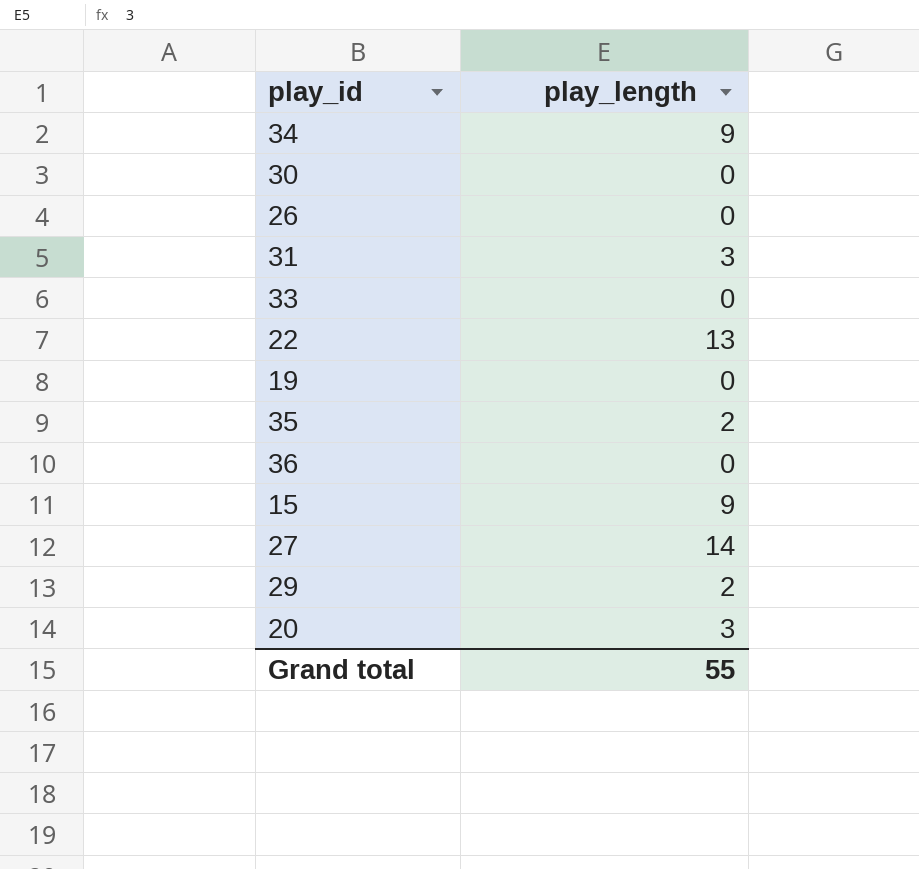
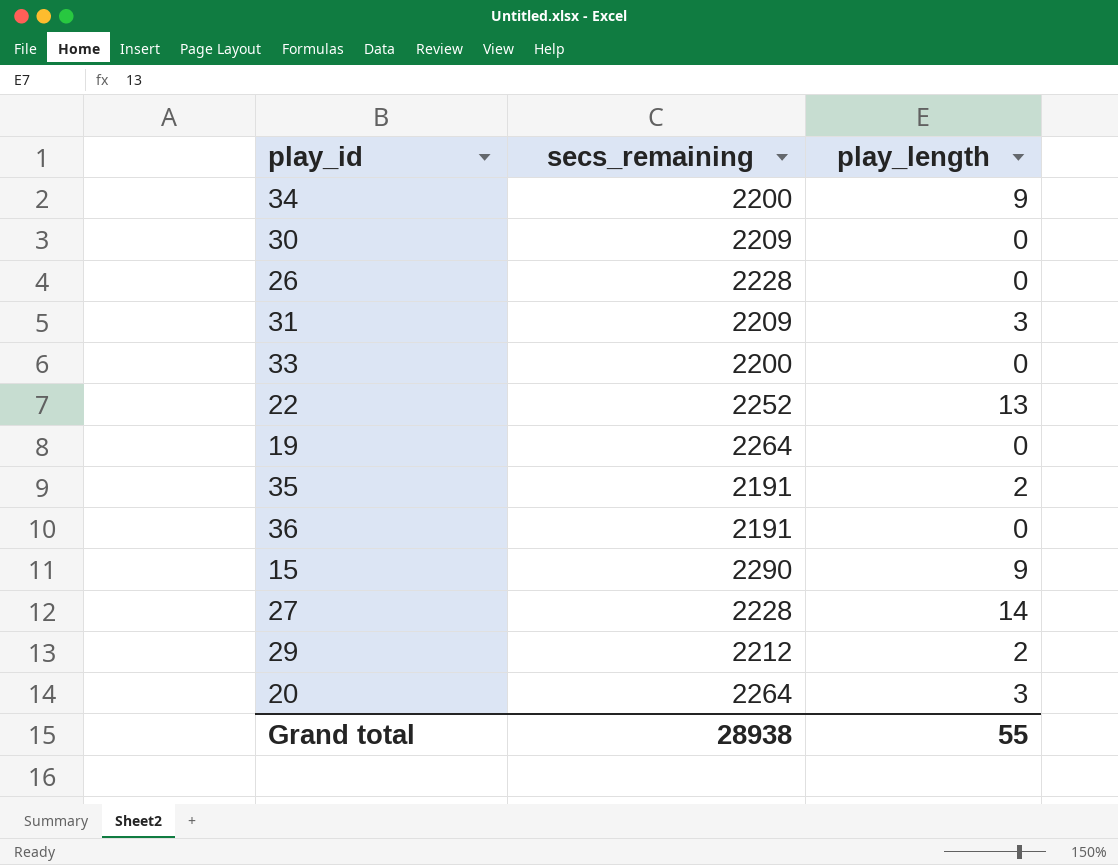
column secs_remaining | position: none -> 2

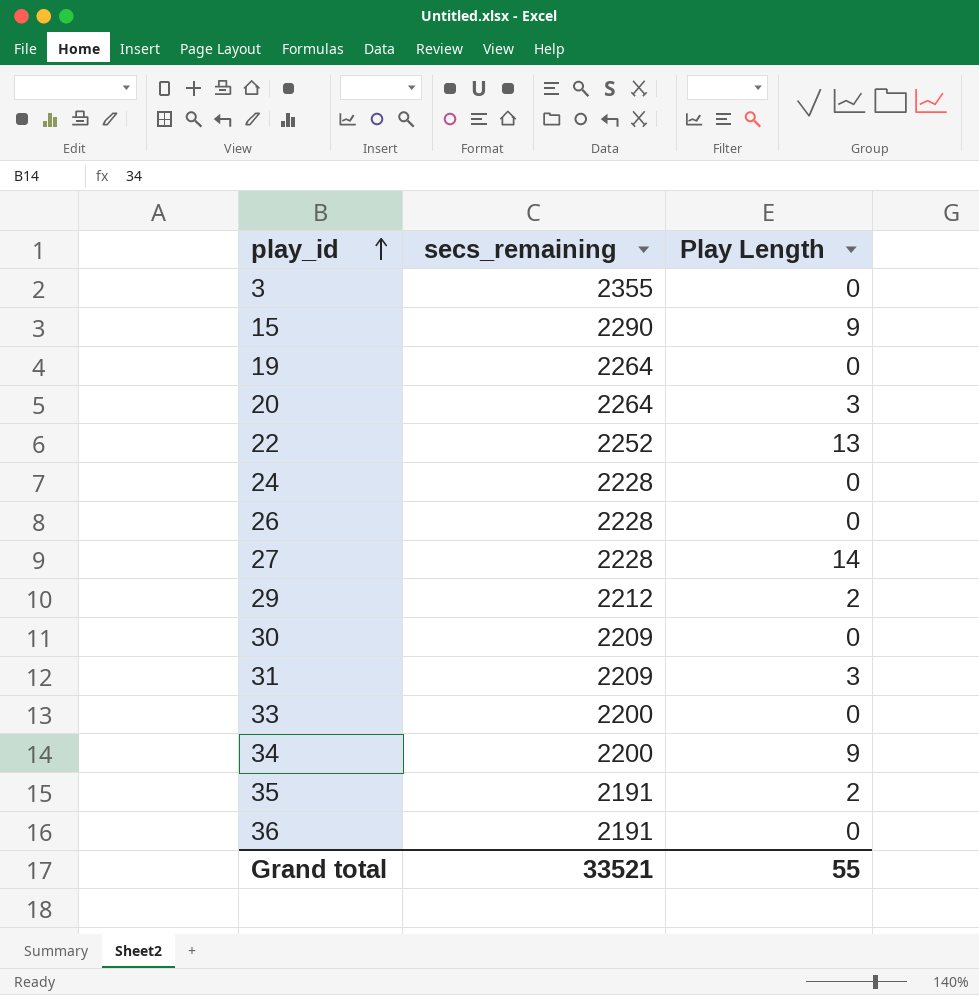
row order: none -> play_id ascending
column name: play_length -> Play Length
row 3: none -> 2355 | 0
row 24: none -> 2228 | 0
Grand total | secs_remaining: 28938 -> 33521

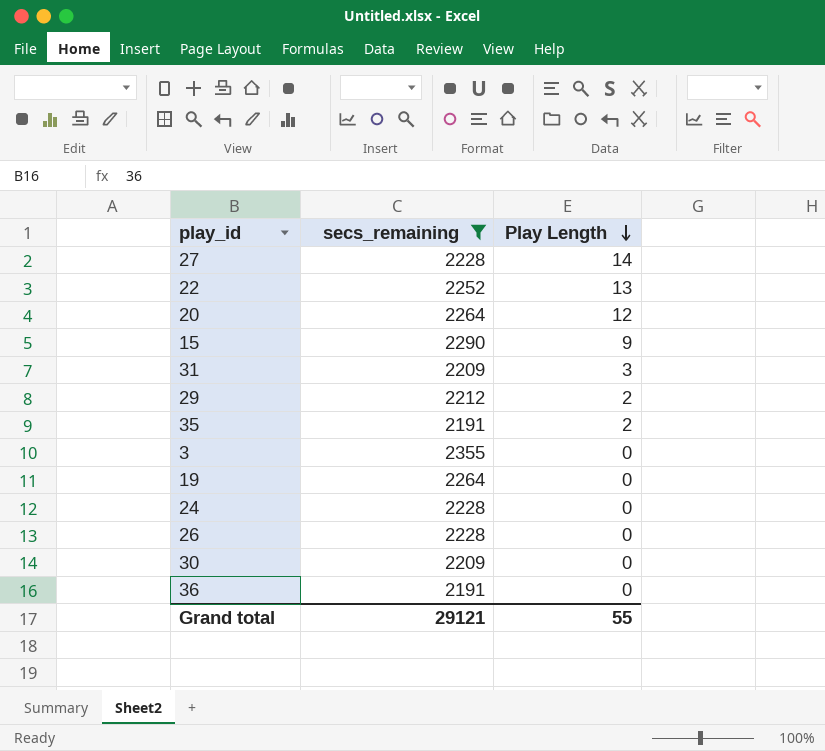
filter: none -> secs_remaining != 2200
row order: play_id ascending -> Play Length descending
20 | Play Length: 3 -> 12
Grand total | secs_remaining: 33521 -> 29121

